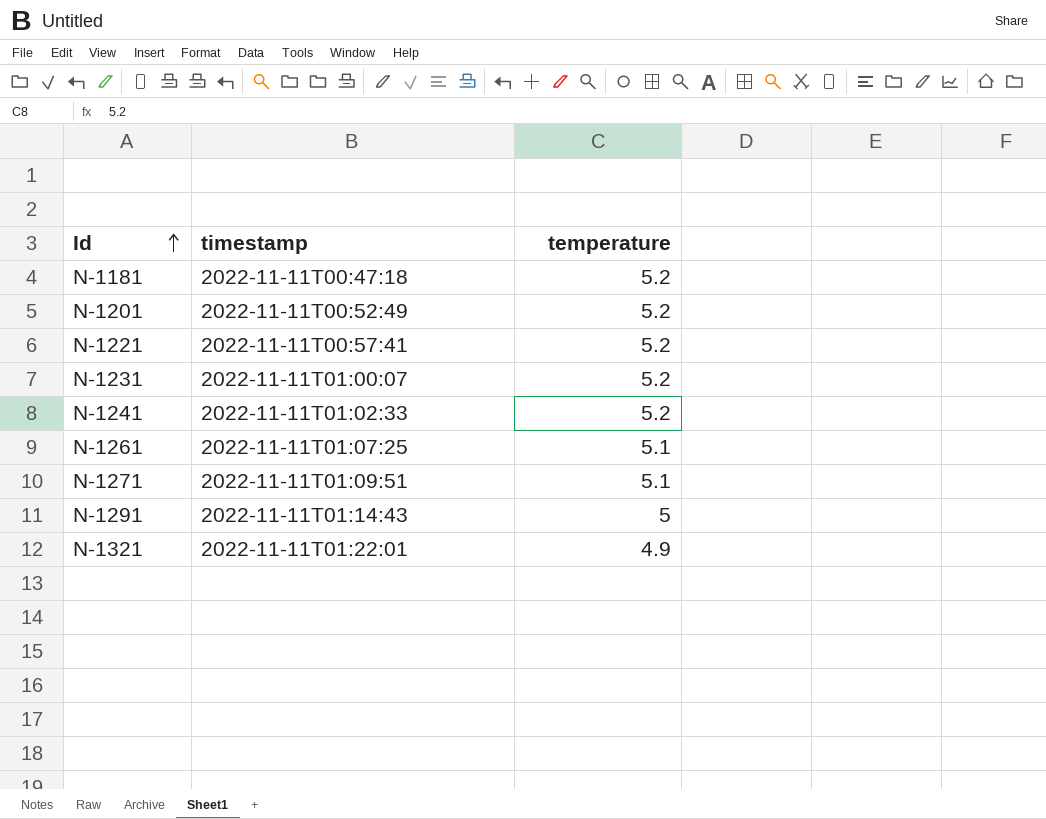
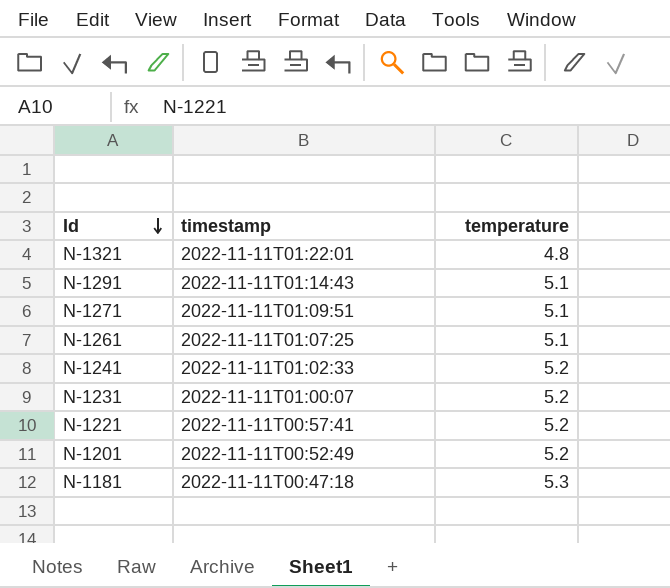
row order: Id ascending -> Id descending
N-1321 | temperature: 4.9 -> 4.8
N-1291 | temperature: 5 -> 5.1
N-1181 | temperature: 5.2 -> 5.3

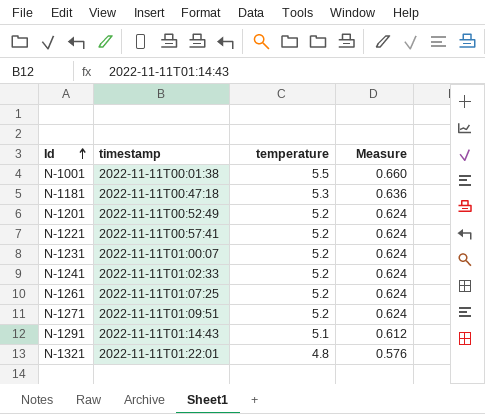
row order: Id descending -> Id ascending
column Measure | formula: none -> [temperature] * 0.12
row N-1001: none -> 2022-11-11T00:01:38 | 5.5 | 0.660
N-1261 | temperature: 5.1 -> 5.2
N-1271 | temperature: 5.1 -> 5.2

